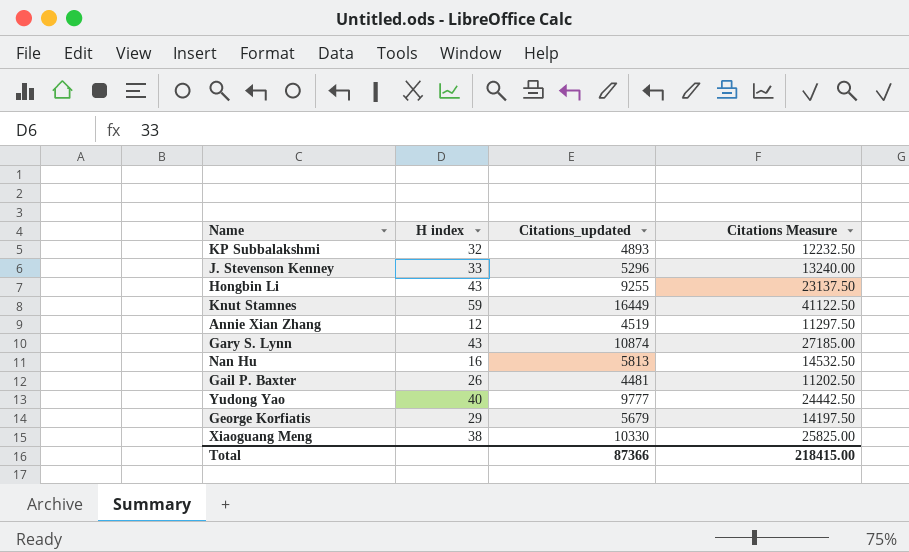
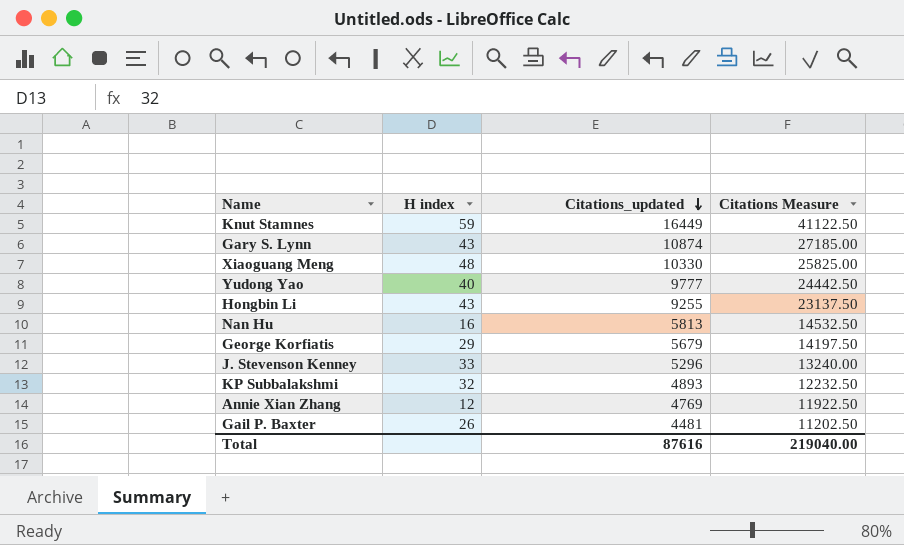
row order: none -> Citations_updated descending
Xiaoguang Meng | H index: 38 -> 48
Annie Xian Zhang | Citations_updated: 4519 -> 4769
Annie Xian Zhang | Citations Measure: 11297.50 -> 11922.50
Total | Citations_updated: 87366 -> 87616
Total | Citations Measure: 218415.00 -> 219040.00

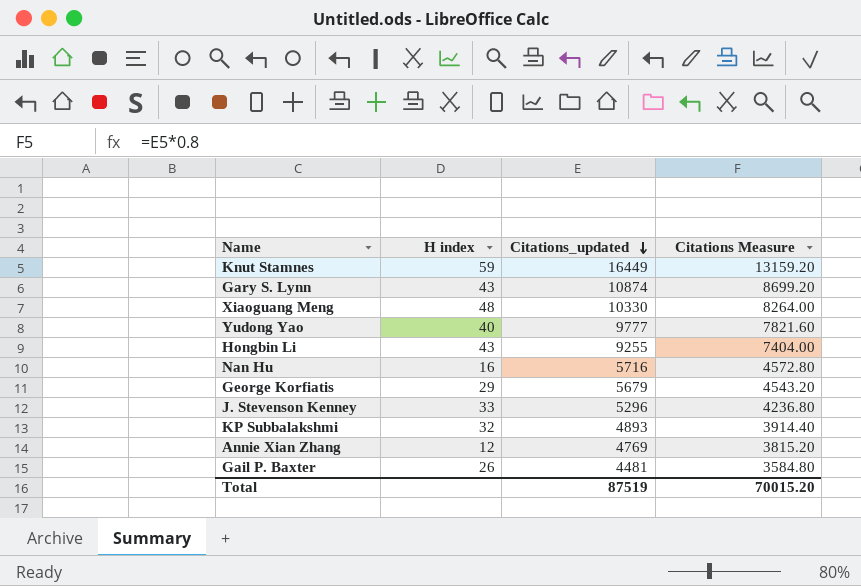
column Citations Measure | formula: [Citations_updated] * 2.5 -> [Citations_updated] * 0.8
Nan Hu | Citations_updated: 5813 -> 5716
Total | Citations_updated: 87616 -> 87519
Total | Citations Measure: 219040.00 -> 70015.20

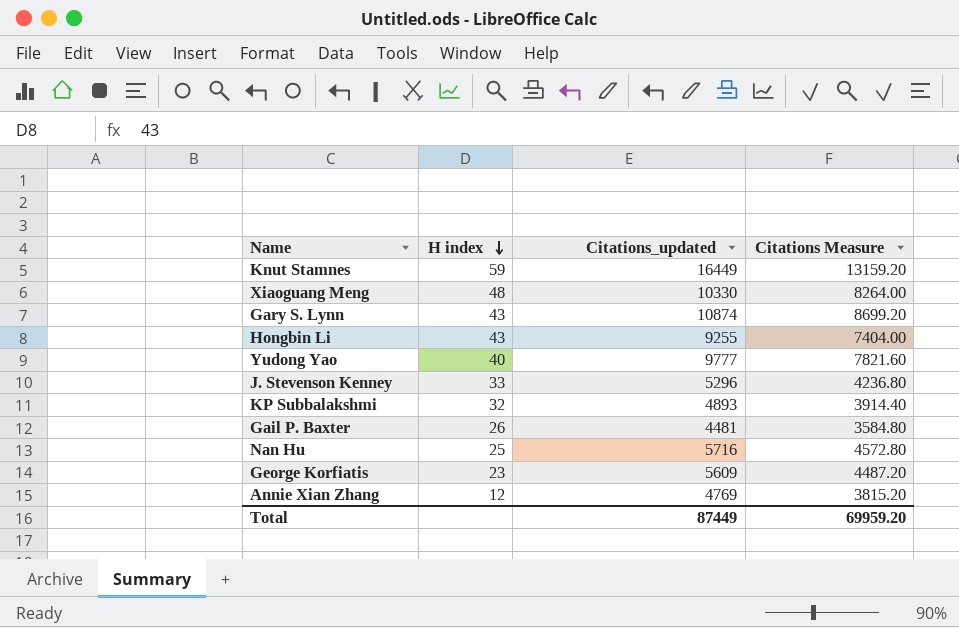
row order: Citations_updated descending -> H index descending
Nan Hu | H index: 16 -> 25
George Korfiatis | H index: 29 -> 23
George Korfiatis | Citations_updated: 5679 -> 5609
George Korfiatis | Citations Measure: 4543.20 -> 4487.20
Total | Citations_updated: 87519 -> 87449
Total | Citations Measure: 70015.20 -> 69959.20

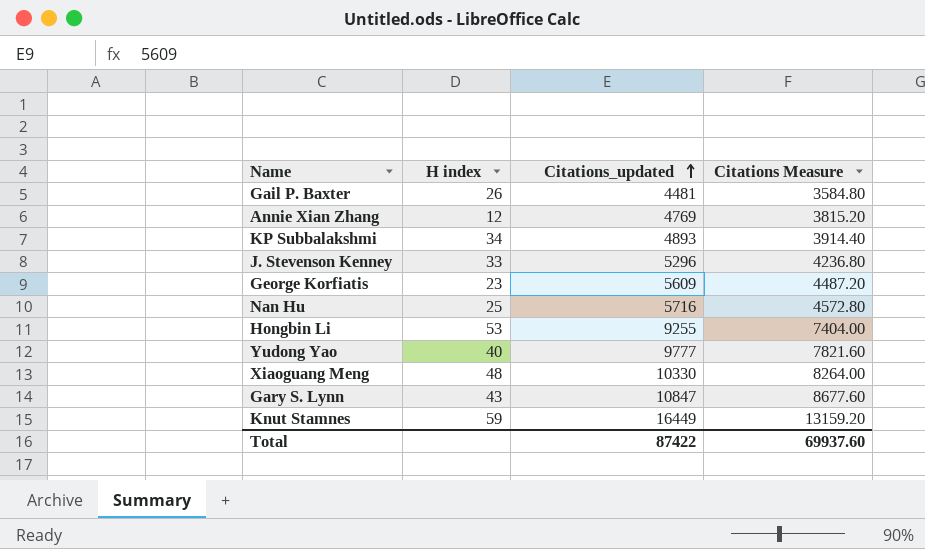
row order: H index descending -> Citations_updated ascending
KP Subbalakshmi | H index: 32 -> 34
Hongbin Li | H index: 43 -> 53
Gary S. Lynn | Citations_updated: 10874 -> 10847
Gary S. Lynn | Citations Measure: 8699.20 -> 8677.60
Total | Citations_updated: 87449 -> 87422
Total | Citations Measure: 69959.20 -> 69937.60

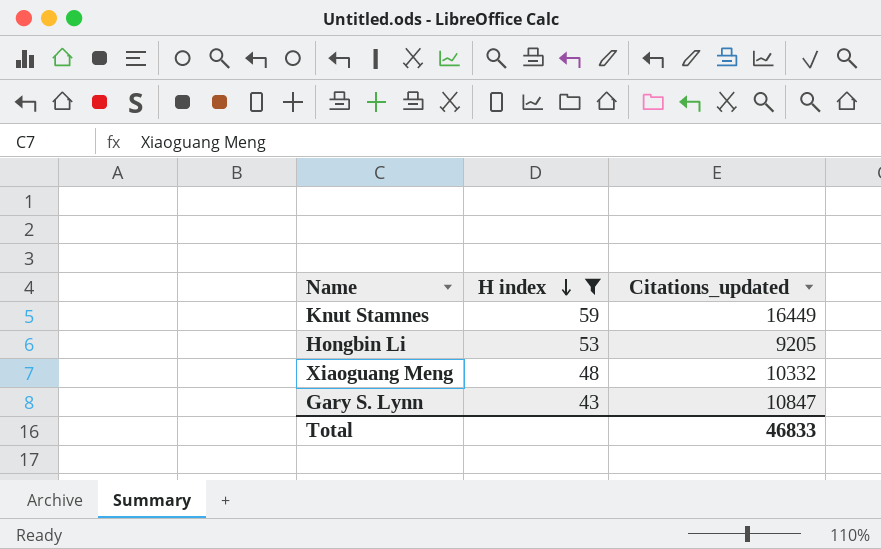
filter: none -> H index >= 43
row order: Citations_updated ascending -> H index descending
column Citations Measure | formula: [Citations_updated] * 0.8 -> none
Hongbin Li | Citations_updated: 9255 -> 9205
Xiaoguang Meng | Citations_updated: 10330 -> 10332
Total | Citations_updated: 87422 -> 46833

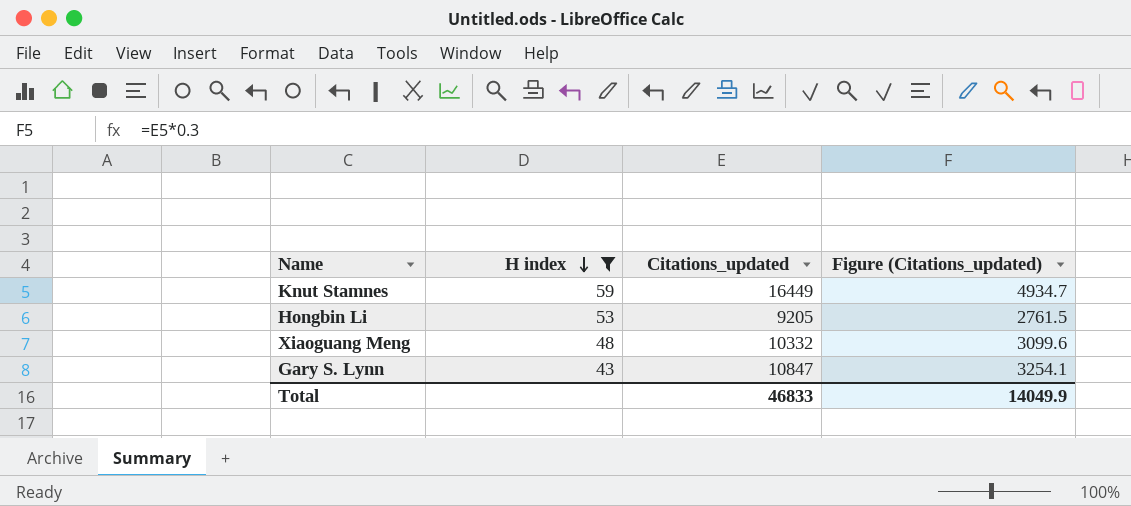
column Figure (Citations_updated) | formula: none -> [Citations_updated] * 0.3

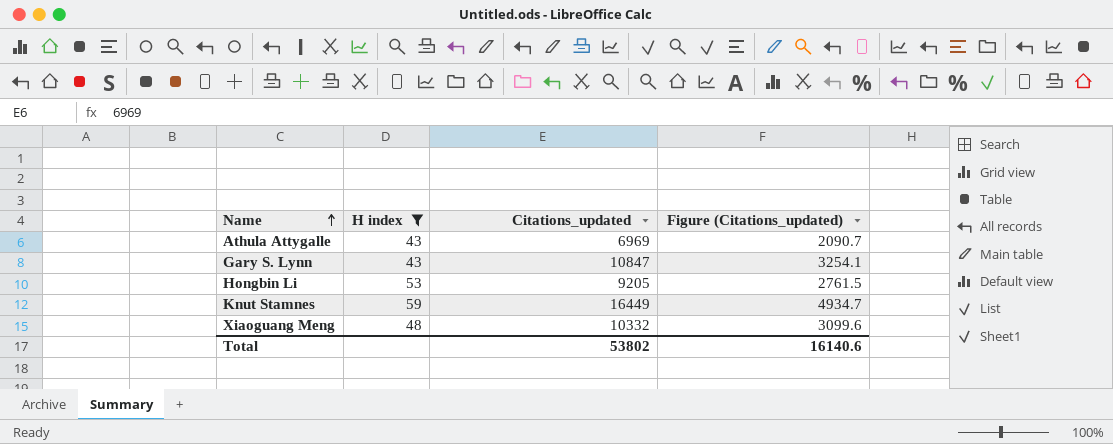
row order: H index descending -> Name ascending
row Athula Attygalle: none -> 43 | 6969 | 2090.7
Total | Citations_updated: 46833 -> 53802
Total | Figure (Citations_updated): 14049.9 -> 16140.6

